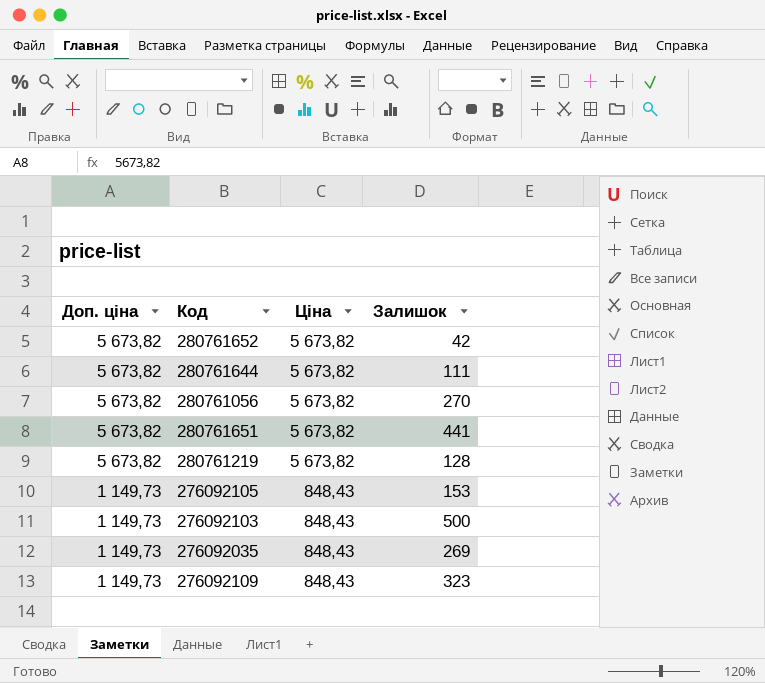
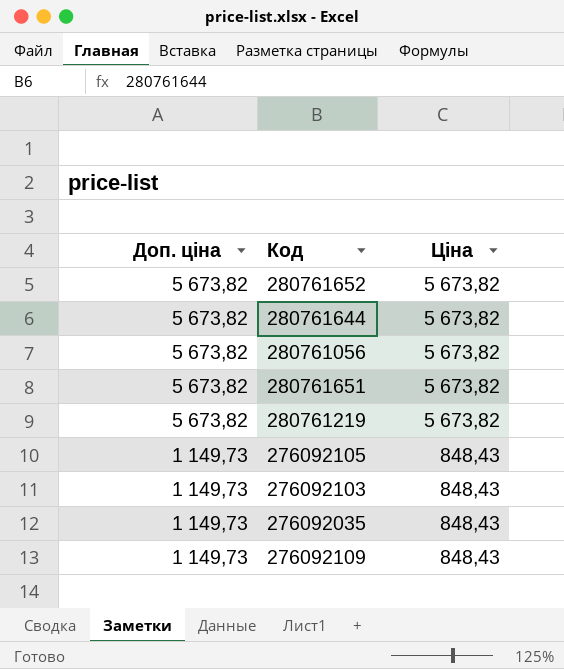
column Залишок | position: 4 -> none

